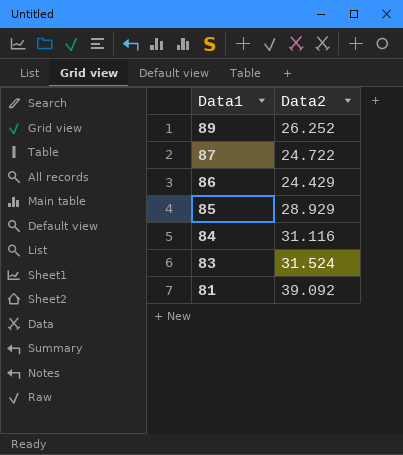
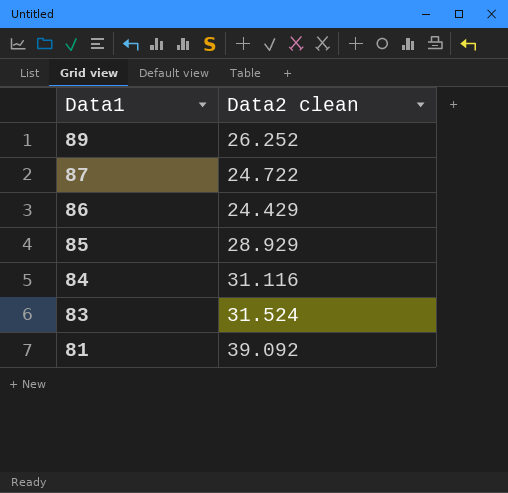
column name: Data2 -> Data2 clean

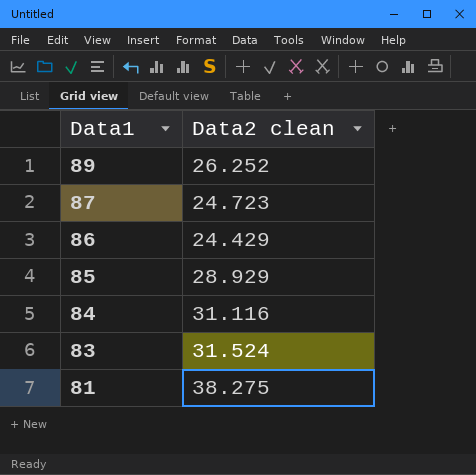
87 | Data2 clean: 24.722 -> 24.723
81 | Data2 clean: 39.092 -> 38.275

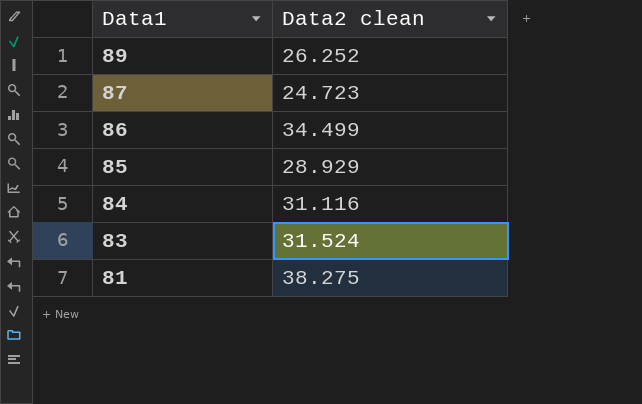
86 | Data2 clean: 24.429 -> 34.499

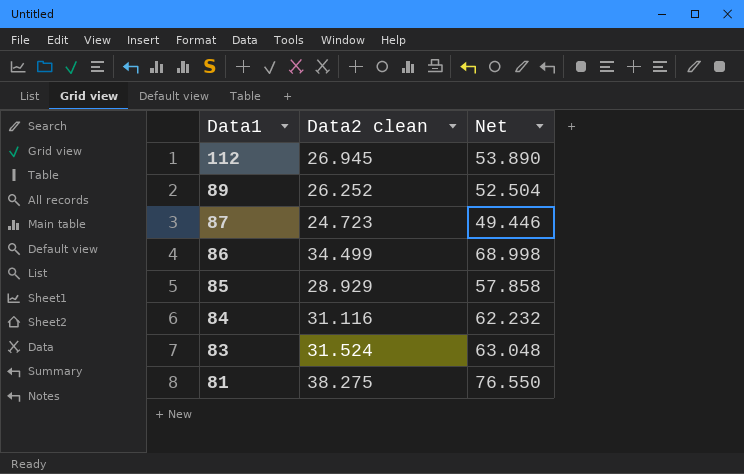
column Net | formula: none -> [Data2 clean] * 2
row 112: none -> 26.945 | 53.890

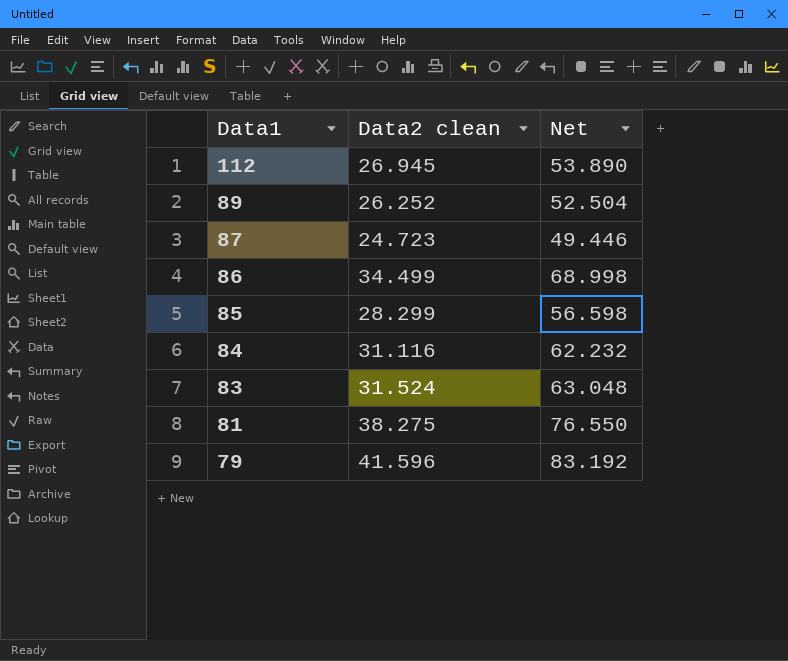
85 | Data2 clean: 28.929 -> 28.299
85 | Net: 57.858 -> 56.598
row 79: none -> 41.596 | 83.192

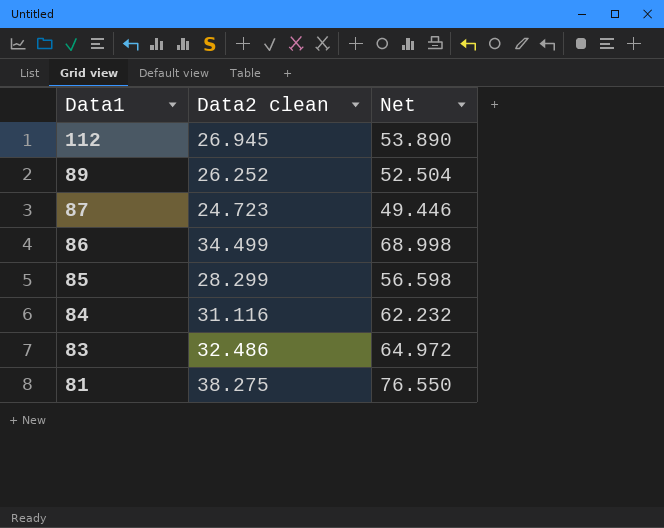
row 79: 41.596 | 83.192 -> none
83 | Data2 clean: 31.524 -> 32.486
83 | Net: 63.048 -> 64.972

